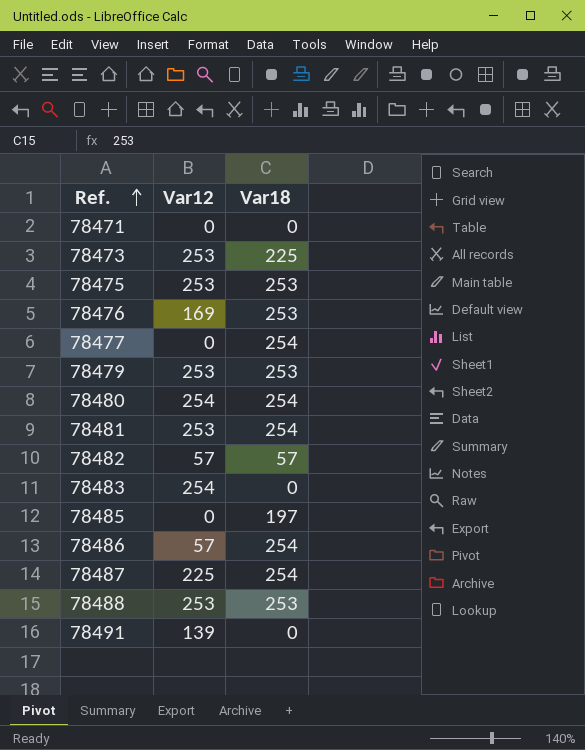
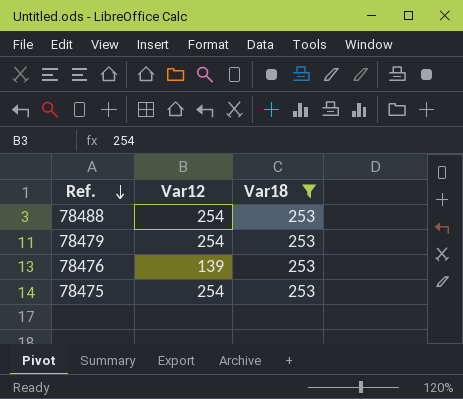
filter: none -> Var18 = 253
row order: Ref. ascending -> Ref. descending
78488 | Var12: 253 -> 254
78479 | Var12: 253 -> 254
78476 | Var12: 169 -> 139
78475 | Var12: 253 -> 254

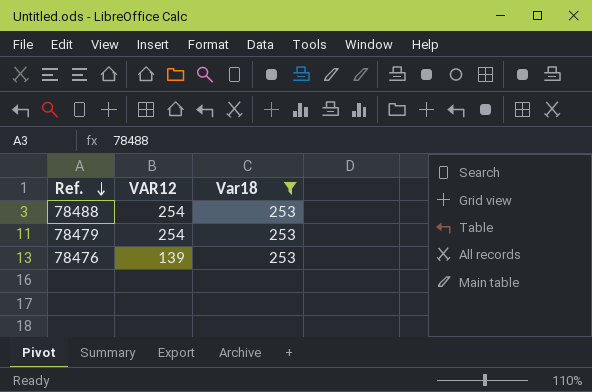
column name: Var12 -> VAR12
row 78475: 254 | 253 -> none

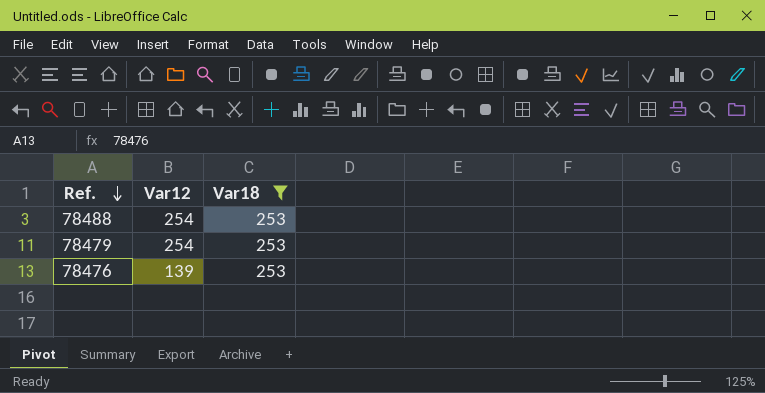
column name: VAR12 -> Var12

